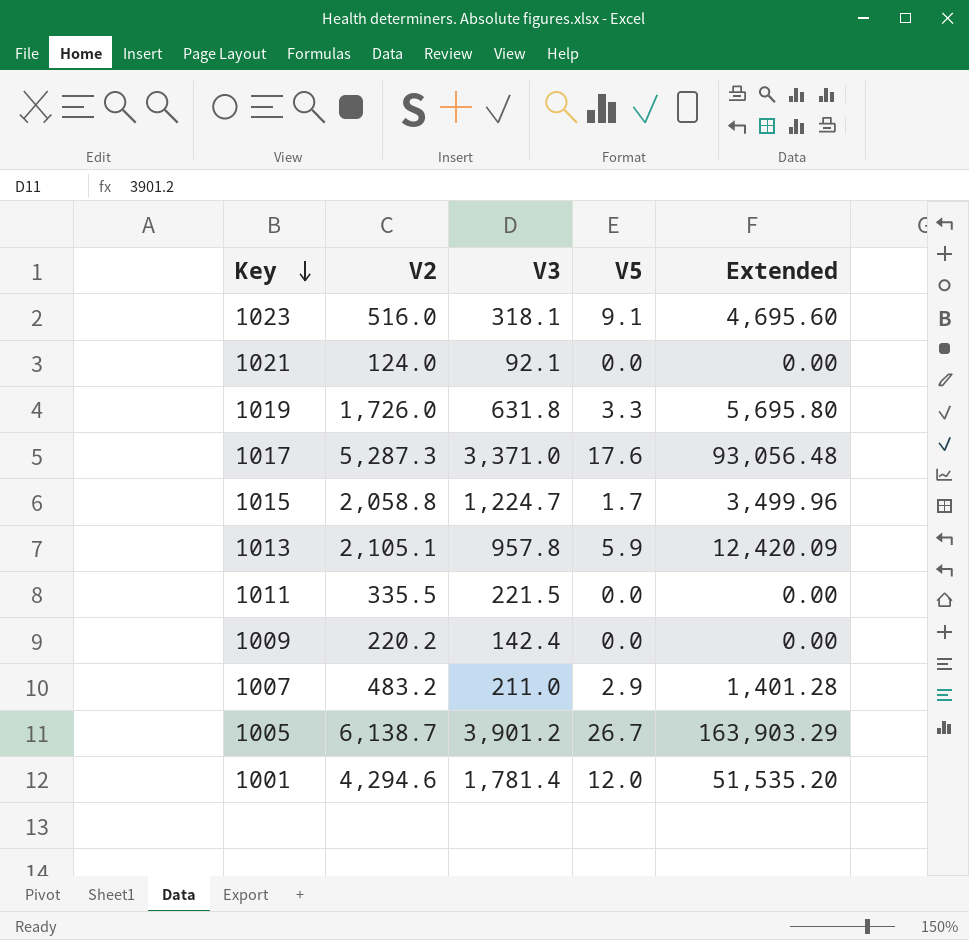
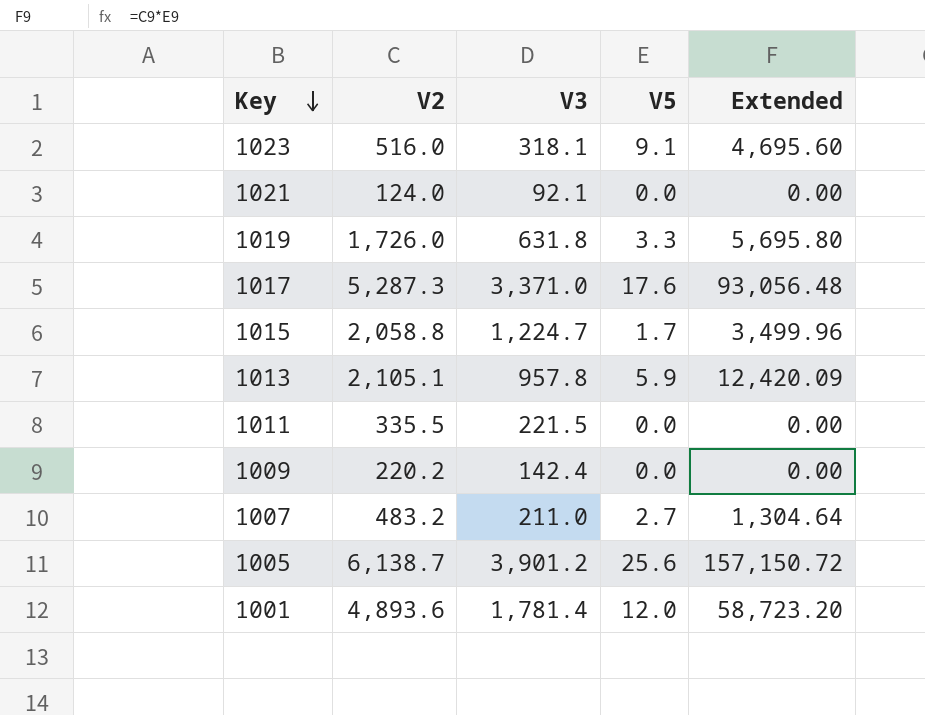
1007 | V5: 2.9 -> 2.7
1007 | Extended: 1,401.28 -> 1,304.64
1005 | V5: 26.7 -> 25.6
1005 | Extended: 163,903.29 -> 157,150.72
1001 | V2: 4,294.6 -> 4,893.6
1001 | Extended: 51,535.20 -> 58,723.20

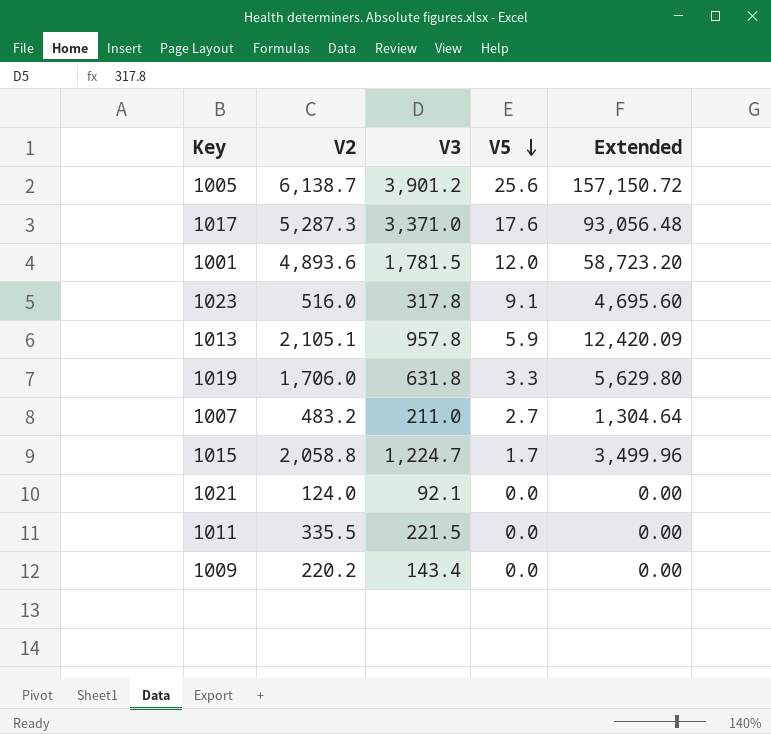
row order: Key descending -> V5 descending
1001 | V3: 1,781.4 -> 1,781.5
1023 | V3: 318.1 -> 317.8
1019 | V2: 1,726.0 -> 1,706.0
1019 | Extended: 5,695.80 -> 5,629.80
1009 | V3: 142.4 -> 143.4

